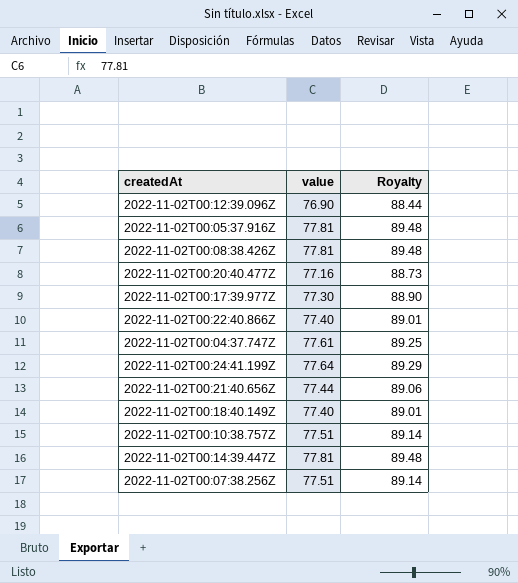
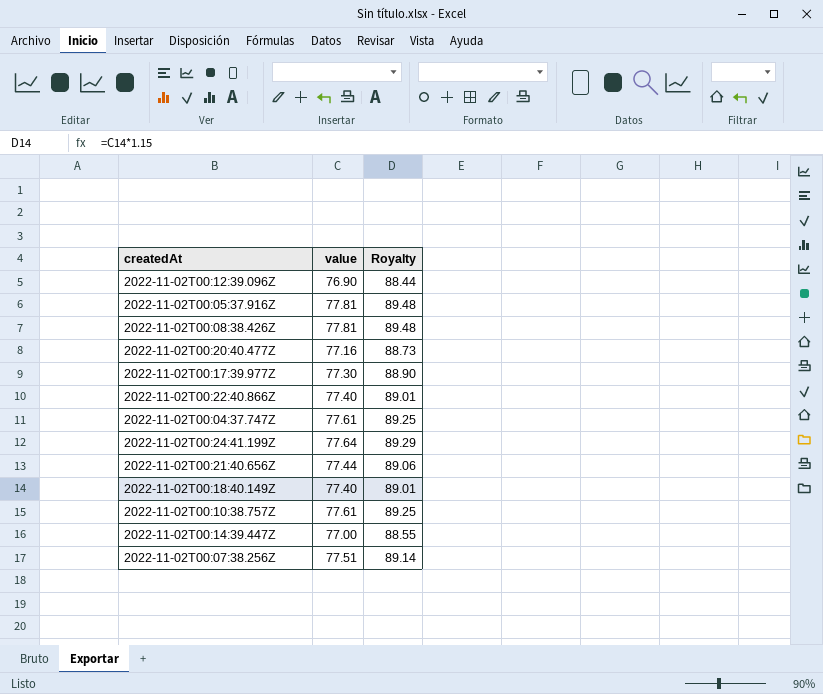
2022-11-02T00:10:38.757Z | value: 77.51 -> 77.61
2022-11-02T00:10:38.757Z | Royalty: 89.14 -> 89.25
2022-11-02T00:14:39.447Z | value: 77.81 -> 77.00
2022-11-02T00:14:39.447Z | Royalty: 89.48 -> 88.55

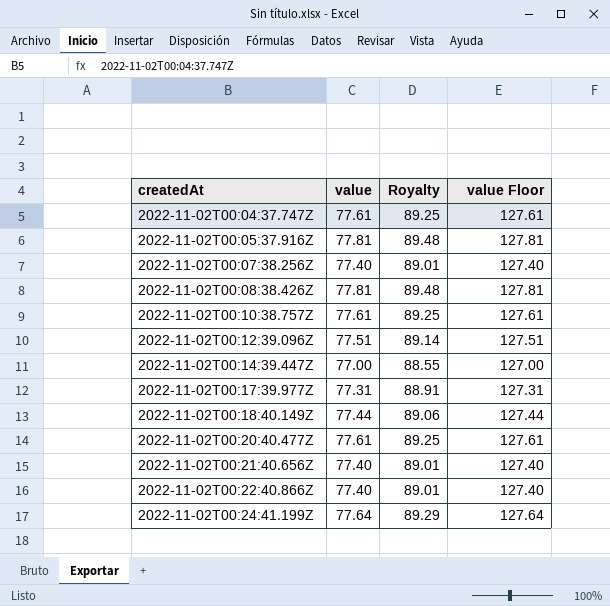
row order: none -> createdAt ascending
column value Floor | formula: none -> [value] + 50
2022-11-02T00:07:38.256Z | value: 77.51 -> 77.40
2022-11-02T00:07:38.256Z | Royalty: 89.14 -> 89.01
2022-11-02T00:12:39.096Z | value: 76.90 -> 77.51
2022-11-02T00:12:39.096Z | Royalty: 88.44 -> 89.14
2022-11-02T00:17:39.977Z | value: 77.30 -> 77.31
2022-11-02T00:17:39.977Z | Royalty: 88.90 -> 88.91
2022-11-02T00:18:40.149Z | value: 77.40 -> 77.44
2022-11-02T00:18:40.149Z | Royalty: 89.01 -> 89.06
2022-11-02T00:20:40.477Z | value: 77.16 -> 77.61
2022-11-02T00:20:40.477Z | Royalty: 88.73 -> 89.25
2022-11-02T00:21:40.656Z | value: 77.44 -> 77.40
2022-11-02T00:21:40.656Z | Royalty: 89.06 -> 89.01

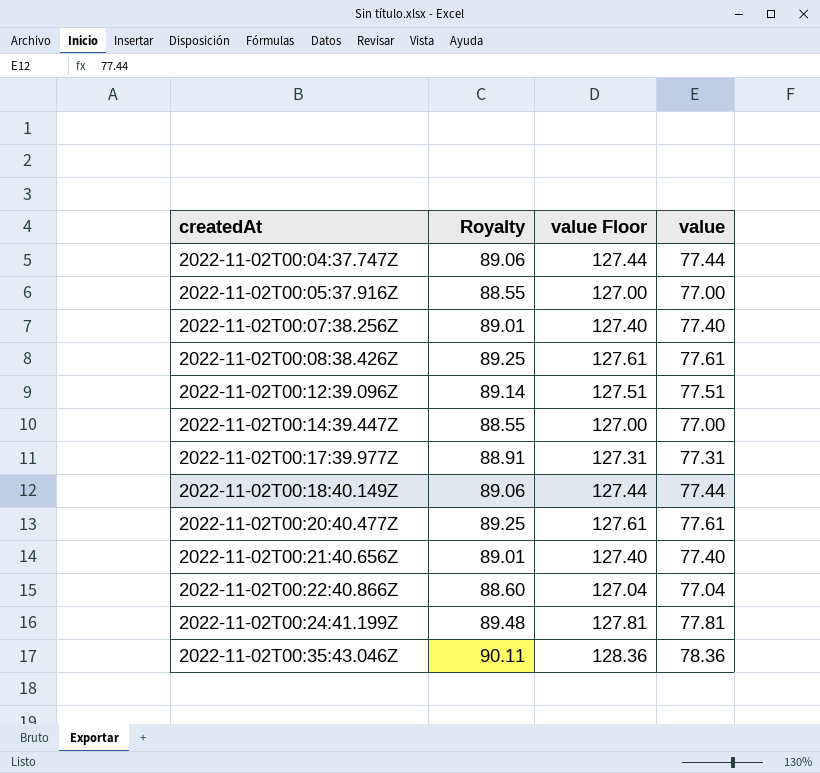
column value | position: 2 -> 4
row 2022-11-02T00:10:38.757Z: 77.61 | 89.25 | 127.61 -> none
2022-11-02T00:04:37.747Z | Royalty: 89.25 -> 89.06
2022-11-02T00:04:37.747Z | value Floor: 127.61 -> 127.44
2022-11-02T00:04:37.747Z | value: 77.61 -> 77.44
2022-11-02T00:05:37.916Z | Royalty: 89.48 -> 88.55
2022-11-02T00:05:37.916Z | value Floor: 127.81 -> 127.00
2022-11-02T00:05:37.916Z | value: 77.81 -> 77.00
2022-11-02T00:08:38.426Z | Royalty: 89.48 -> 89.25
2022-11-02T00:08:38.426Z | value Floor: 127.81 -> 127.61
2022-11-02T00:08:38.426Z | value: 77.81 -> 77.61
2022-11-02T00:22:40.866Z | Royalty: 89.01 -> 88.60
2022-11-02T00:22:40.866Z | value Floor: 127.40 -> 127.04
2022-11-02T00:22:40.866Z | value: 77.40 -> 77.04
2022-11-02T00:24:41.199Z | Royalty: 89.29 -> 89.48
2022-11-02T00:24:41.199Z | value Floor: 127.64 -> 127.81
2022-11-02T00:24:41.199Z | value: 77.64 -> 77.81
row 2022-11-02T00:35:43.046Z: none -> 90.11 | 128.36 | 78.36

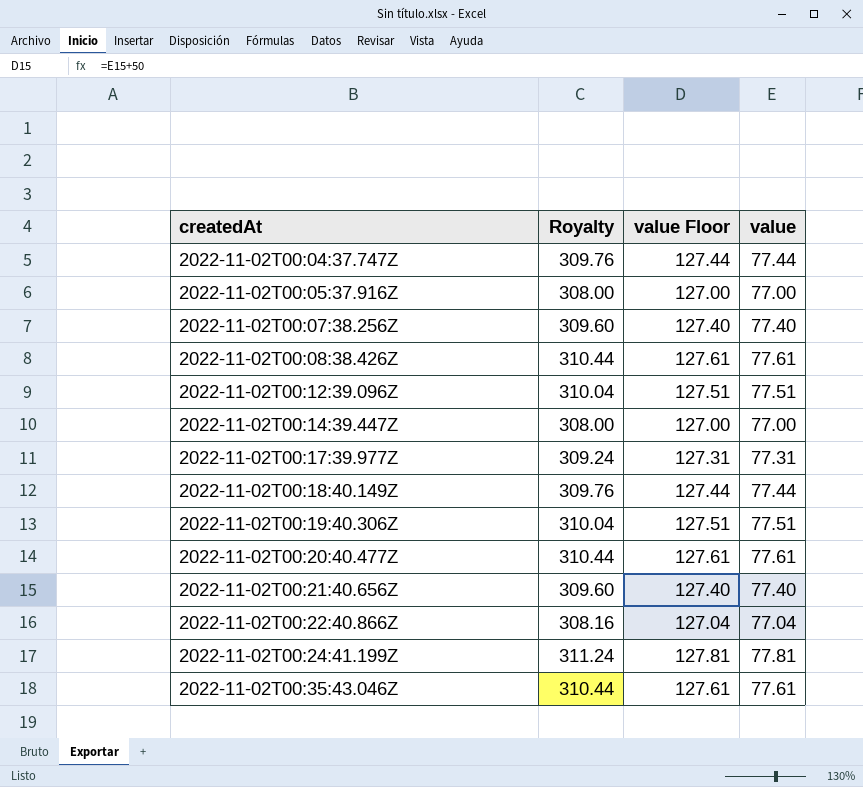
column Royalty | formula: [value] * 1.15 -> [value] * 4
row 2022-11-02T00:19:40.306Z: none -> 310.04 | 127.51 | 77.51
2022-11-02T00:35:43.046Z | value Floor: 128.36 -> 127.61
2022-11-02T00:35:43.046Z | value: 78.36 -> 77.61

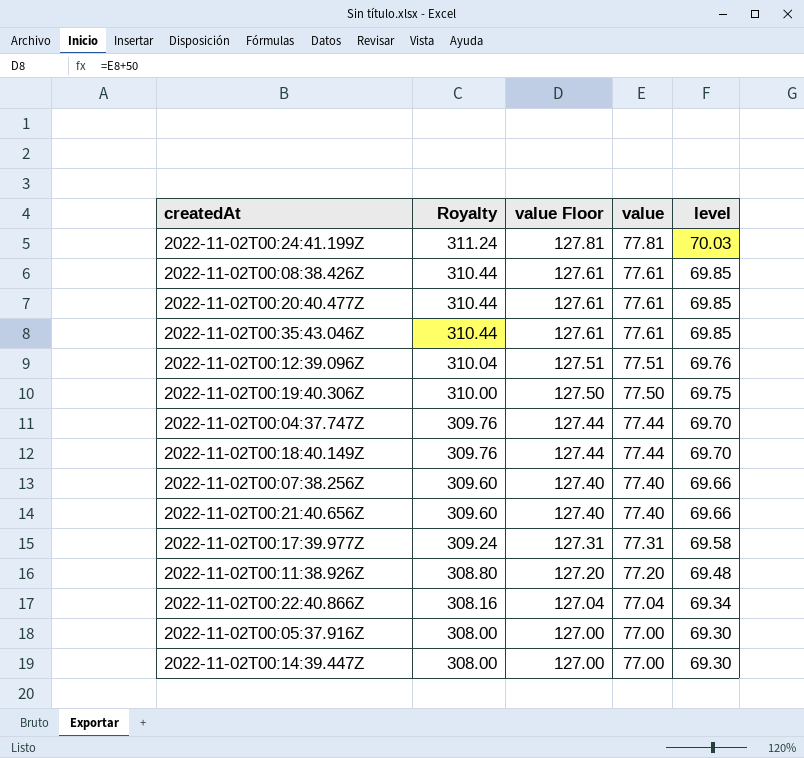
row order: createdAt ascending -> Royalty descending
column level | formula: none -> [value] * 0.9
2022-11-02T00:19:40.306Z | Royalty: 310.04 -> 310.00
2022-11-02T00:19:40.306Z | value Floor: 127.51 -> 127.50
2022-11-02T00:19:40.306Z | value: 77.51 -> 77.50
row 2022-11-02T00:11:38.926Z: none -> 308.80 | 127.20 | 77.20 | 69.48

